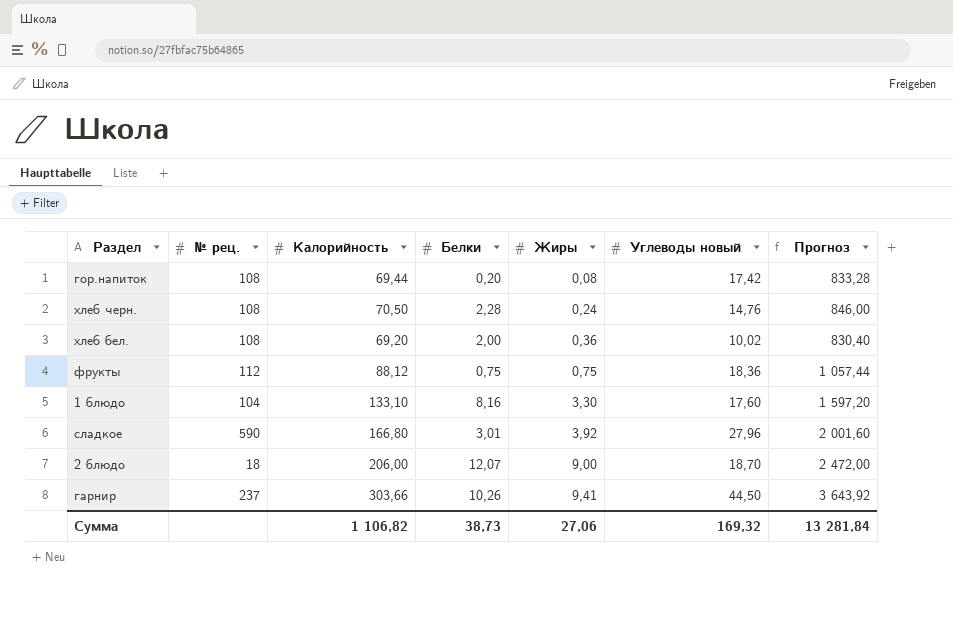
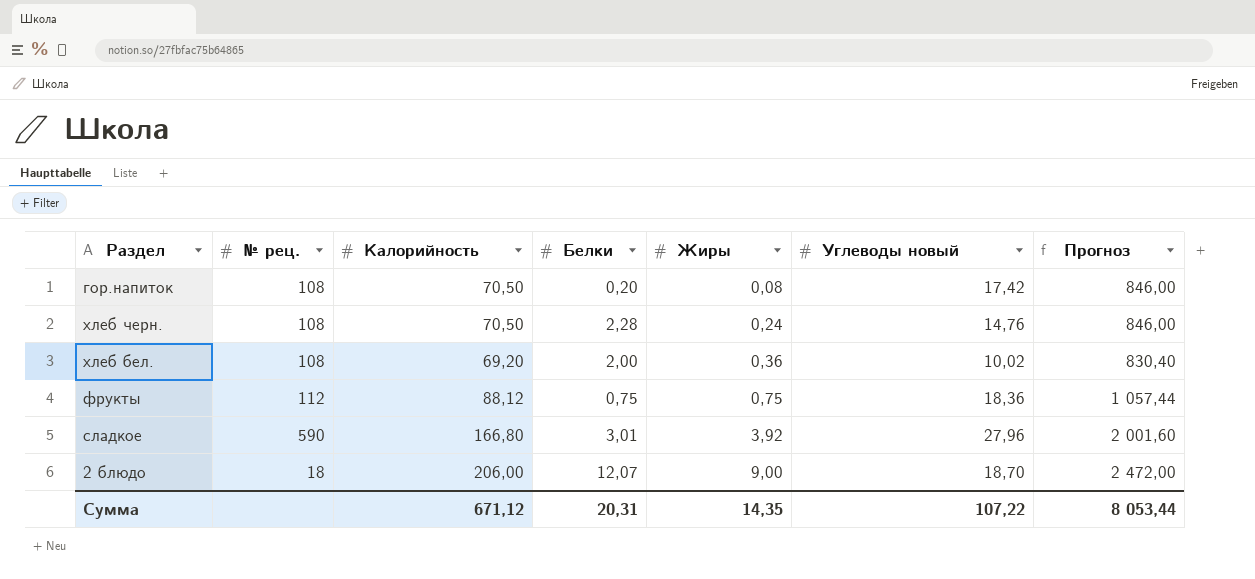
row 1 блюдо: 104 | 133,10 | 8,16 | 3,30 | 17,60 | 1 597,20 -> none
row гарнир: 237 | 303,66 | 10,26 | 9,41 | 44,50 | 3 643,92 -> none
гор.напиток | Калорийность: 69,44 -> 70,50
гор.напиток | Прогноз: 833,28 -> 846,00
Сумма | Калорийность: 1 106,82 -> 671,12
Сумма | Белки: 38,73 -> 20,31
Сумма | Жиры: 27,06 -> 14,35
Сумма | Углеводы новый: 169,32 -> 107,22
Сумма | Прогноз: 13 281,84 -> 8 053,44

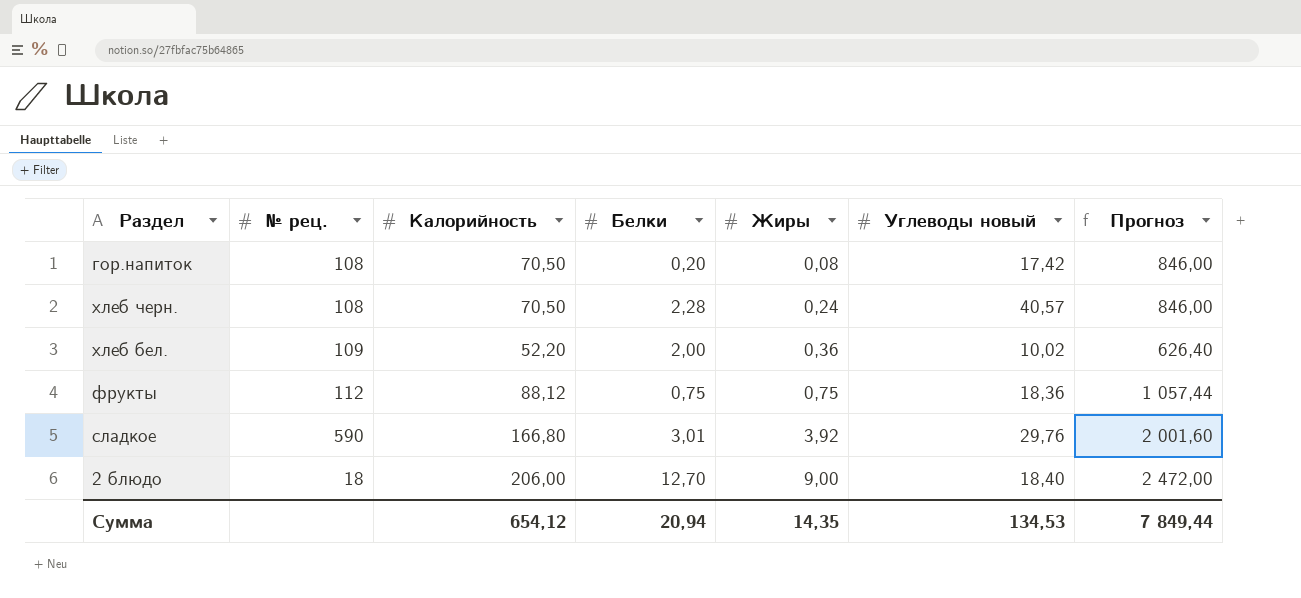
хлеб черн. | Углеводы новый: 14,76 -> 40,57
хлеб бел. | № рец.: 108 -> 109
хлеб бел. | Калорийность: 69,20 -> 52,20
хлеб бел. | Прогноз: 830,40 -> 626,40
сладкое | Углеводы новый: 27,96 -> 29,76
2 блюдо | Белки: 12,07 -> 12,70
2 блюдо | Углеводы новый: 18,70 -> 18,40
Сумма | Калорийность: 671,12 -> 654,12
Сумма | Белки: 20,31 -> 20,94
Сумма | Углеводы новый: 107,22 -> 134,53
Сумма | Прогноз: 8 053,44 -> 7 849,44

